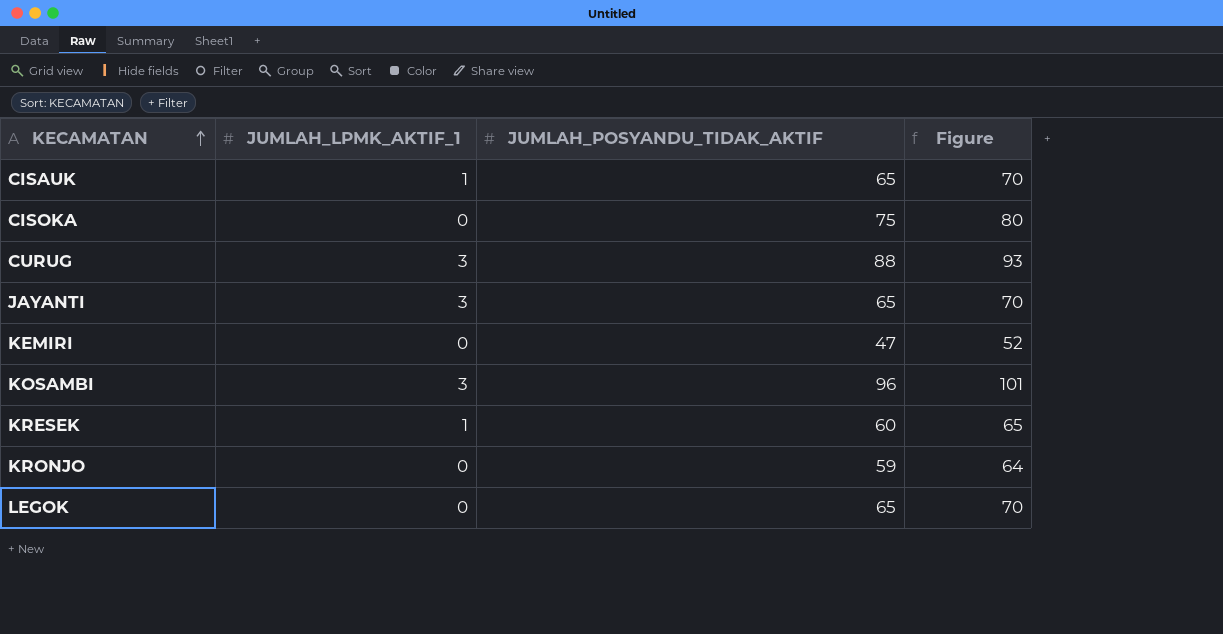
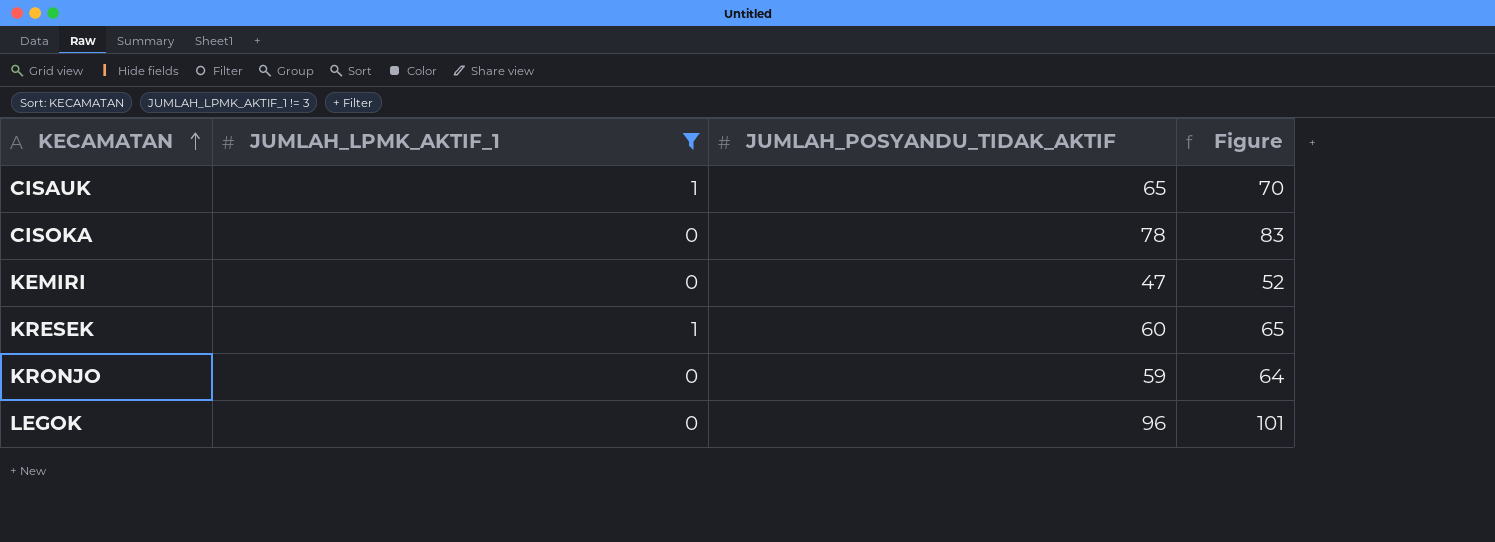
filter: none -> JUMLAH_LPMK_AKTIF_1 != 3
CISOKA | JUMLAH_POSYANDU_TIDAK_AKTIF: 75 -> 78
CISOKA | Figure: 80 -> 83
LEGOK | JUMLAH_POSYANDU_TIDAK_AKTIF: 65 -> 96
LEGOK | Figure: 70 -> 101

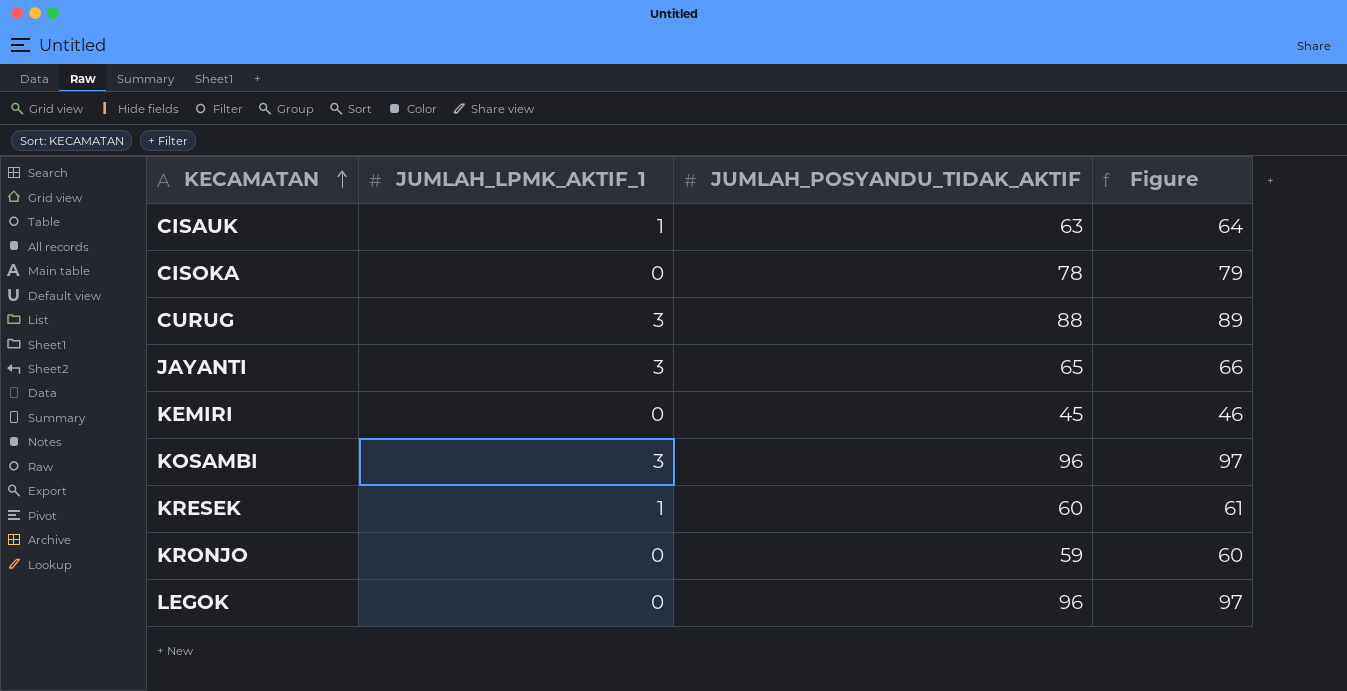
filter: JUMLAH_LPMK_AKTIF_1 != 3 -> none
column Figure | formula: [JUMLAH_POSYANDU_TIDAK_AKTIF] + 5 -> [JUMLAH_POSYANDU_TIDAK_AKTIF] + 1
CISAUK | JUMLAH_POSYANDU_TIDAK_AKTIF: 65 -> 63
KEMIRI | JUMLAH_POSYANDU_TIDAK_AKTIF: 47 -> 45

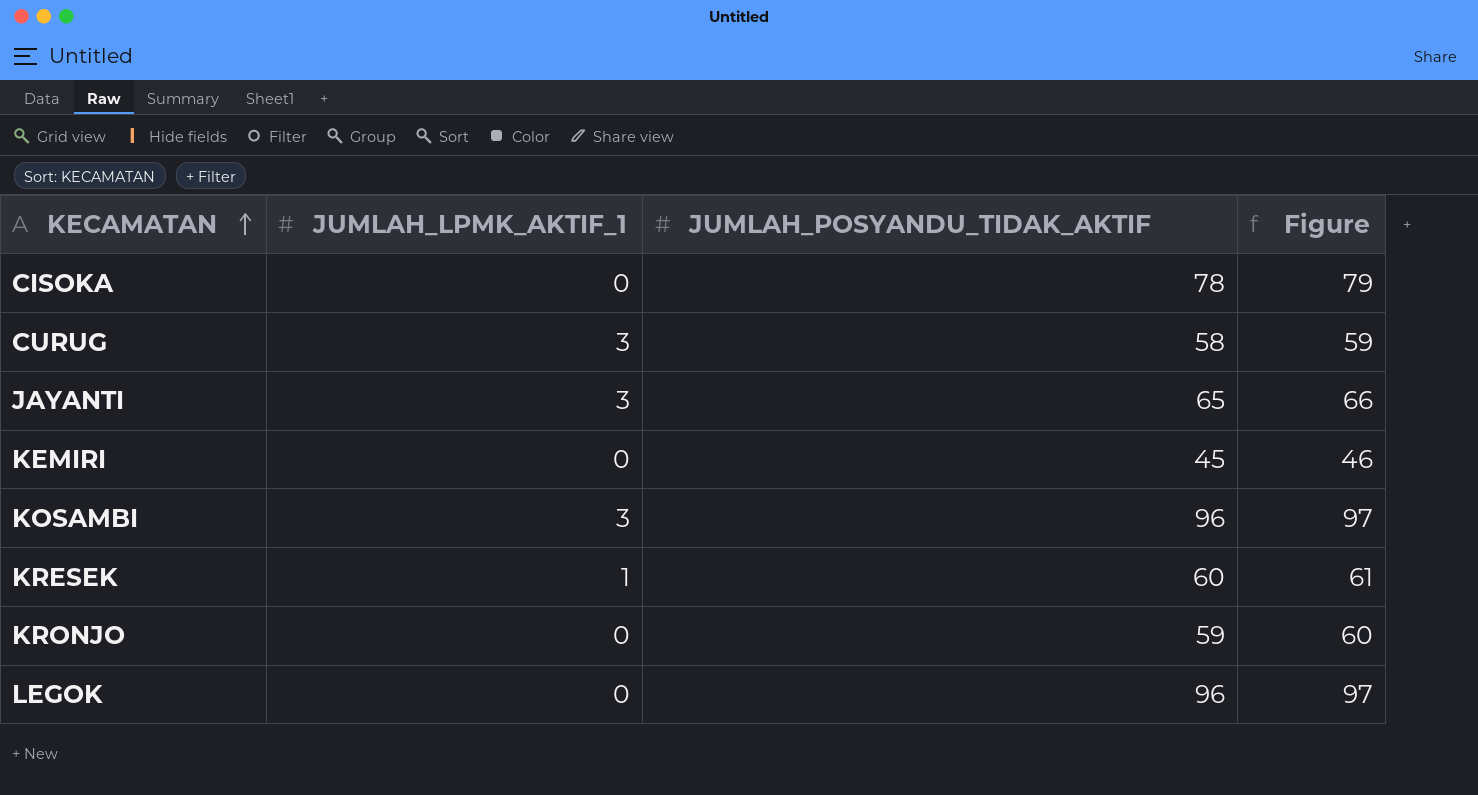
row CISAUK: 1 | 63 | 64 -> none
CURUG | JUMLAH_POSYANDU_TIDAK_AKTIF: 88 -> 58
CURUG | Figure: 89 -> 59

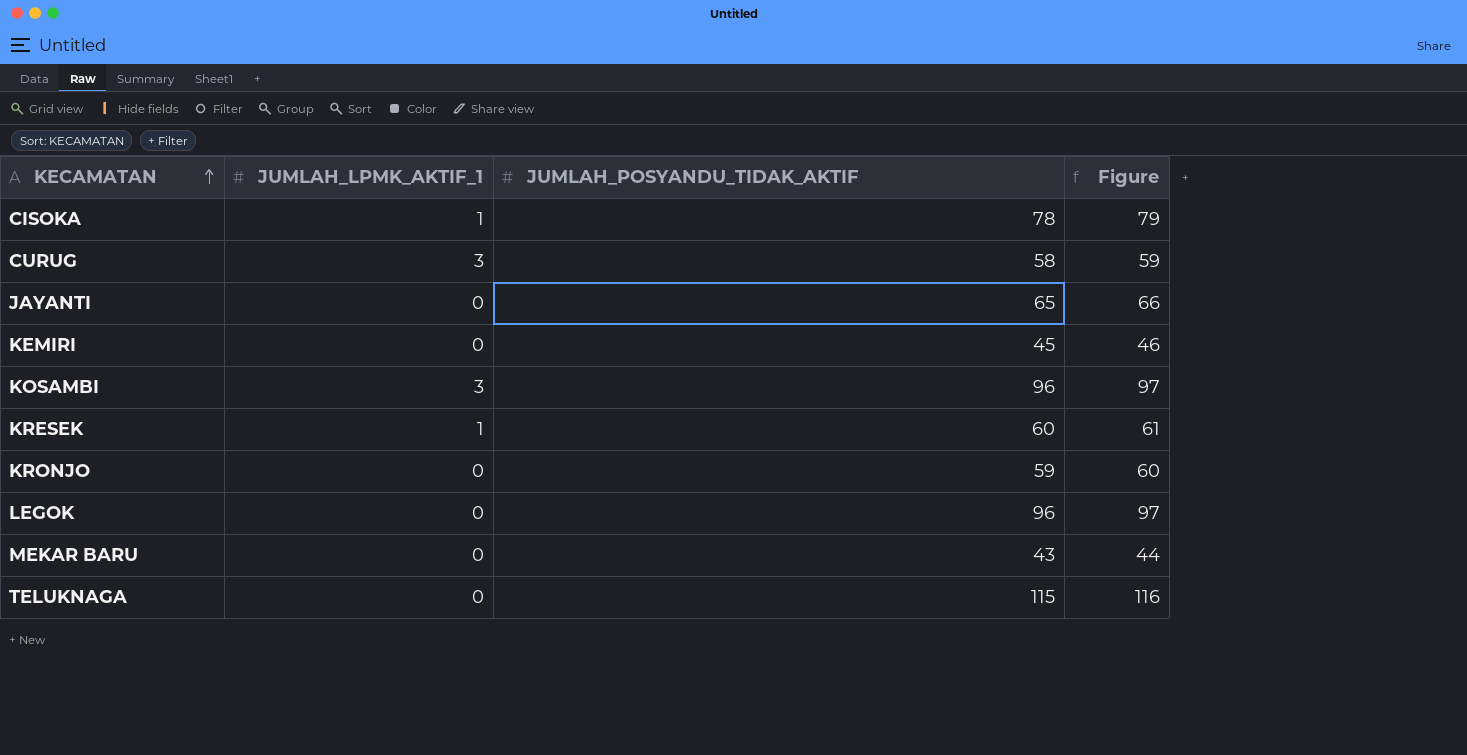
CISOKA | JUMLAH_LPMK_AKTIF_1: 0 -> 1
JAYANTI | JUMLAH_LPMK_AKTIF_1: 3 -> 0
row MEKAR BARU: none -> 0 | 43 | 44
row TELUKNAGA: none -> 0 | 115 | 116

